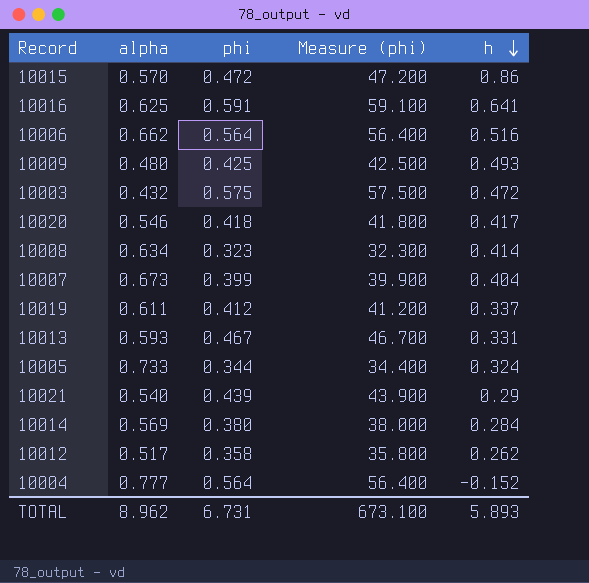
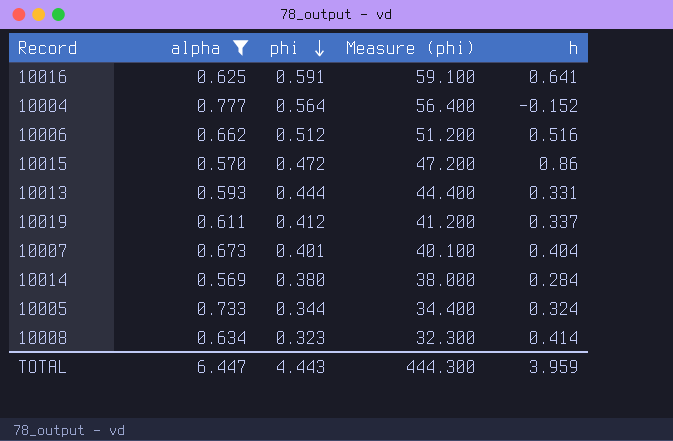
filter: none -> alpha >= 0.569
row order: h descending -> phi descending
10006 | phi: 0.564 -> 0.512
10006 | Measure (phi): 56.400 -> 51.200
10013 | phi: 0.467 -> 0.444
10013 | Measure (phi): 46.700 -> 44.400
10007 | phi: 0.399 -> 0.401
10007 | Measure (phi): 39.900 -> 40.100
TOTAL | alpha: 8.962 -> 6.447
TOTAL | phi: 6.731 -> 4.443
TOTAL | Measure (phi): 673.100 -> 444.300
TOTAL | h: 5.893 -> 3.959

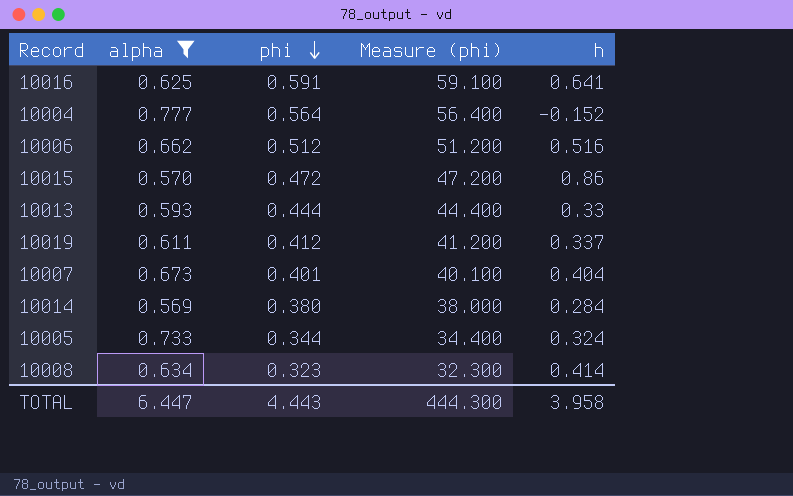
10013 | h: 0.331 -> 0.33
TOTAL | h: 3.959 -> 3.958

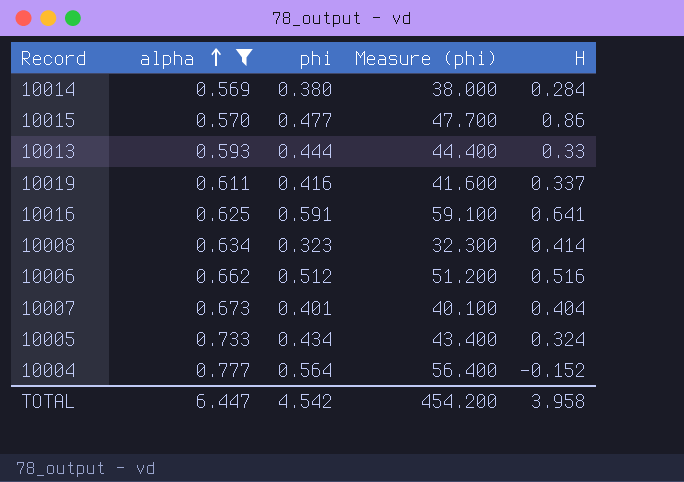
row order: phi descending -> alpha ascending
column name: h -> H
10015 | phi: 0.472 -> 0.477
10015 | Measure (phi): 47.200 -> 47.700
10019 | phi: 0.412 -> 0.416
10019 | Measure (phi): 41.200 -> 41.600
10005 | phi: 0.344 -> 0.434
10005 | Measure (phi): 34.400 -> 43.400
TOTAL | phi: 4.443 -> 4.542
TOTAL | Measure (phi): 444.300 -> 454.200

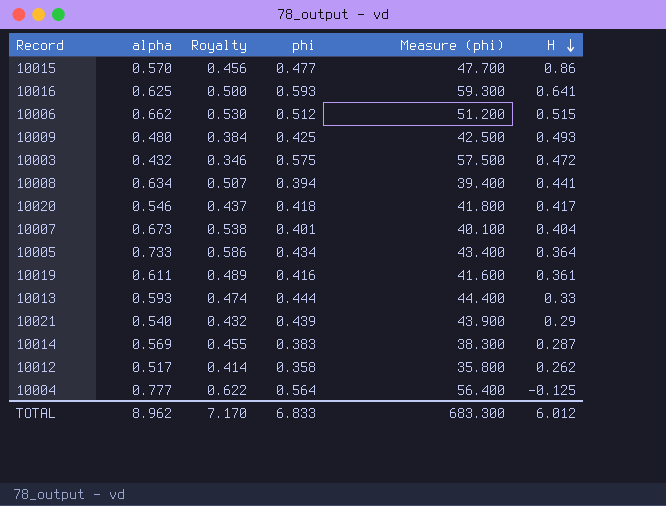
filter: alpha >= 0.569 -> none
row order: alpha ascending -> H descending
column Royalty | formula: none -> [alpha] * 0.8
10016 | phi: 0.591 -> 0.593
10016 | Measure (phi): 59.100 -> 59.300
10006 | H: 0.516 -> 0.515
10008 | phi: 0.323 -> 0.394
10008 | Measure (phi): 32.300 -> 39.400
10008 | H: 0.414 -> 0.441
10005 | H: 0.324 -> 0.364
10019 | H: 0.337 -> 0.361
10014 | phi: 0.380 -> 0.383
10014 | Measure (phi): 38.000 -> 38.300
10014 | H: 0.284 -> 0.287
10004 | H: -0.152 -> -0.125
TOTAL | alpha: 6.447 -> 8.962
TOTAL | phi: 4.542 -> 6.833
TOTAL | Measure (phi): 454.200 -> 683.300
TOTAL | H: 3.958 -> 6.012

